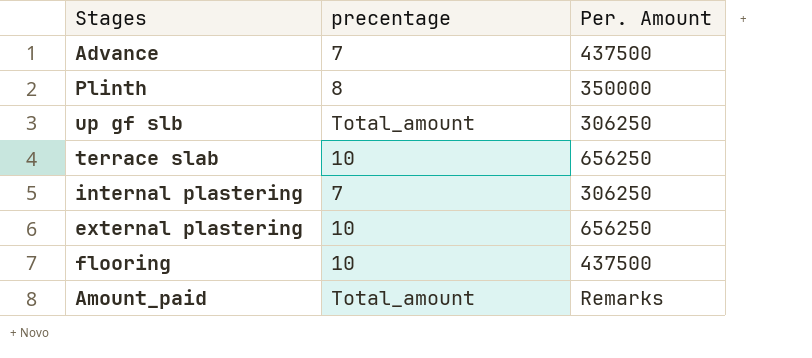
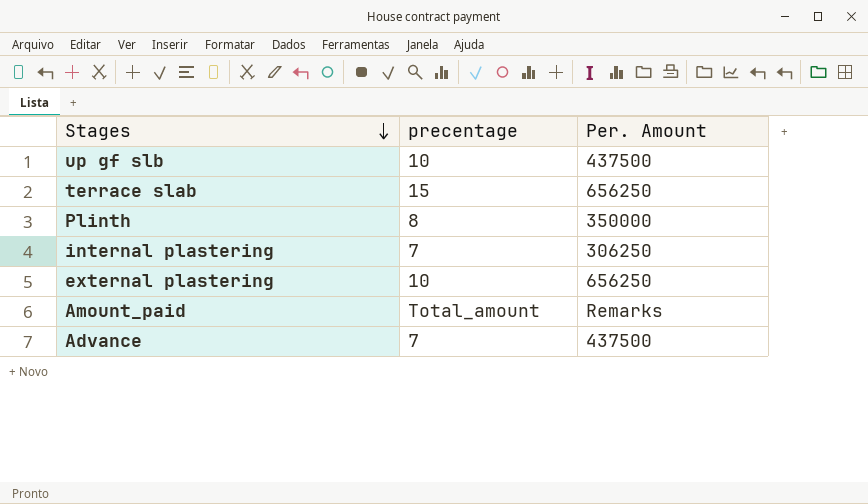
row order: none -> Stages descending
row flooring: 10 | 437500 -> none
up gf slb | precentage: Total_amount -> 10
up gf slb | Per. Amount: 306250 -> 437500
terrace slab | precentage: 10 -> 15

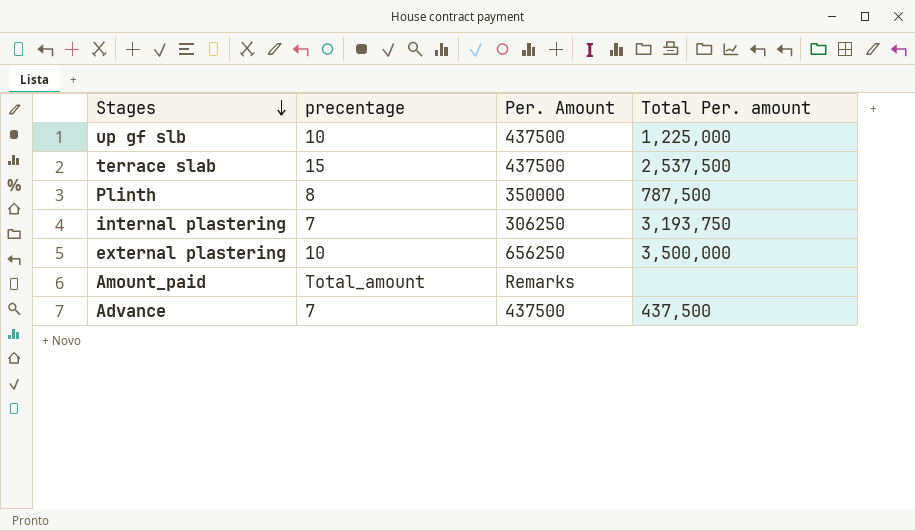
column Total Per. amount | position: none -> 4
terrace slab | Per. Amount: 656250 -> 437500

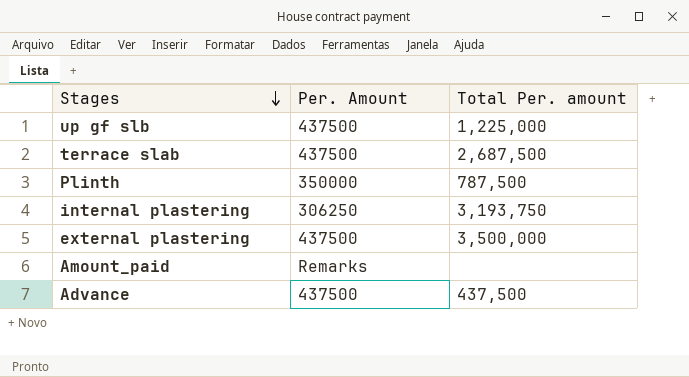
column precentage | position: 2 -> none
terrace slab | Total Per. amount: 2,537,500 -> 2,687,500
external plastering | Per. Amount: 656250 -> 437500

